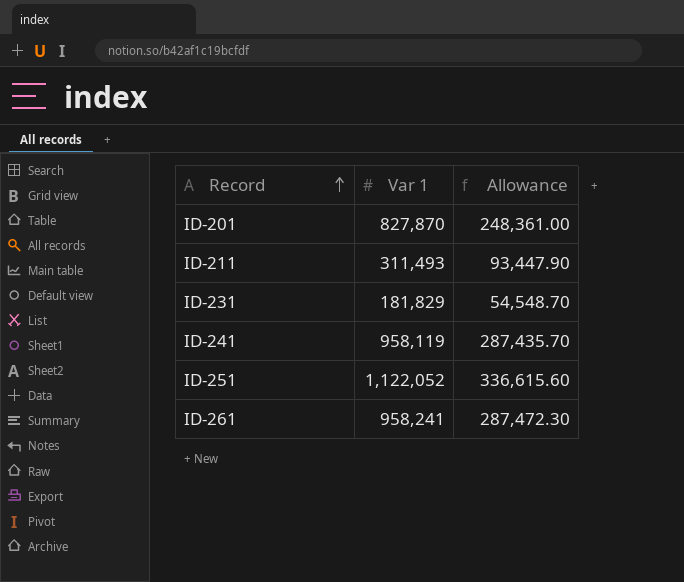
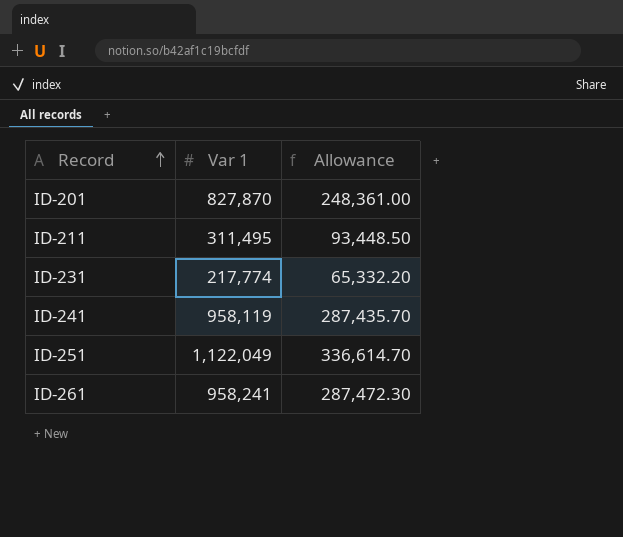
ID-211 | Var 1: 311,493 -> 311,495
ID-211 | Allowance: 93,447.90 -> 93,448.50
ID-231 | Var 1: 181,829 -> 217,774
ID-231 | Allowance: 54,548.70 -> 65,332.20
ID-251 | Var 1: 1,122,052 -> 1,122,049
ID-251 | Allowance: 336,615.60 -> 336,614.70

